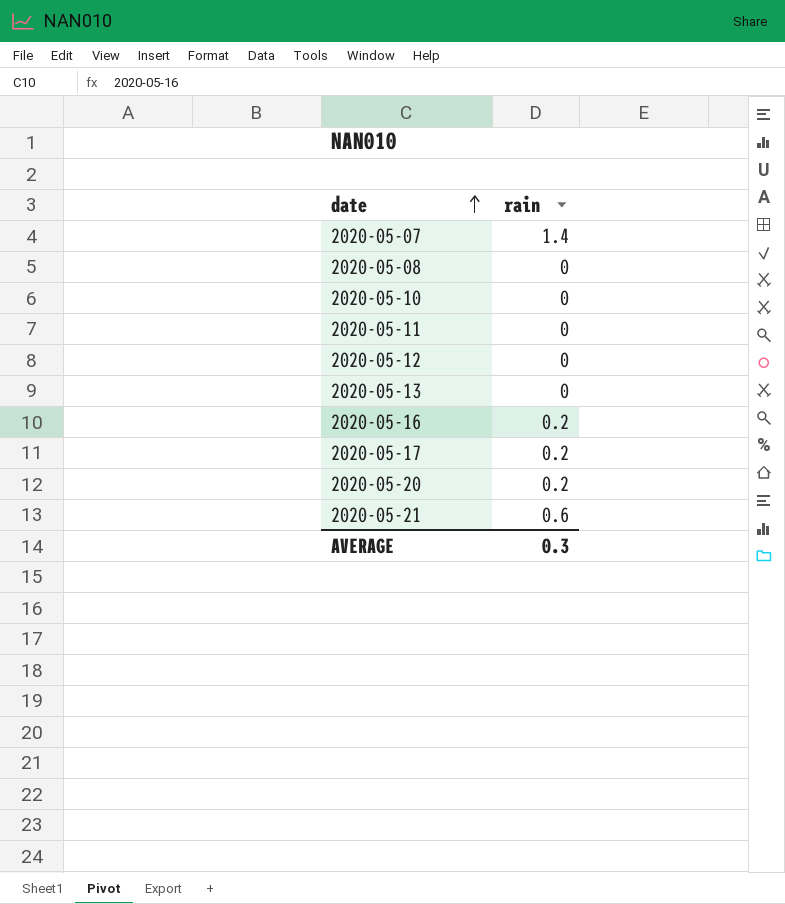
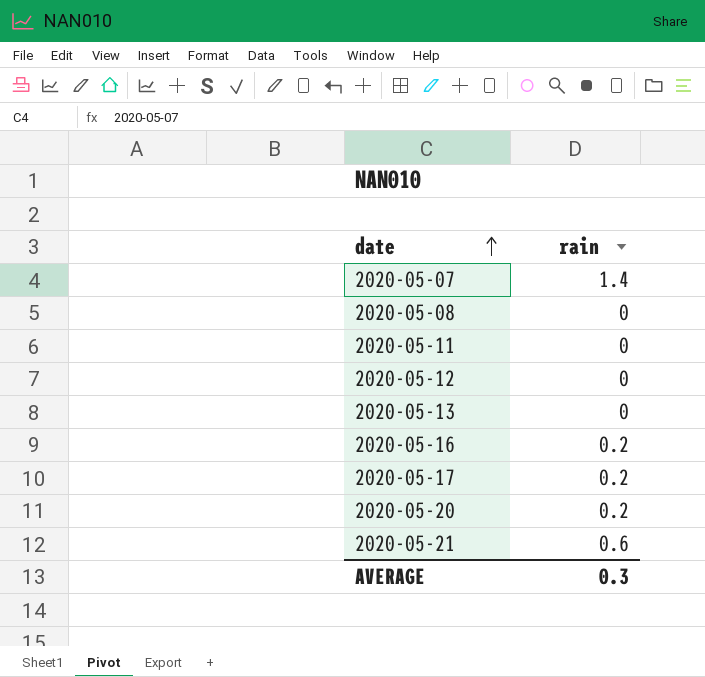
row 2020-05-10: 0 -> none

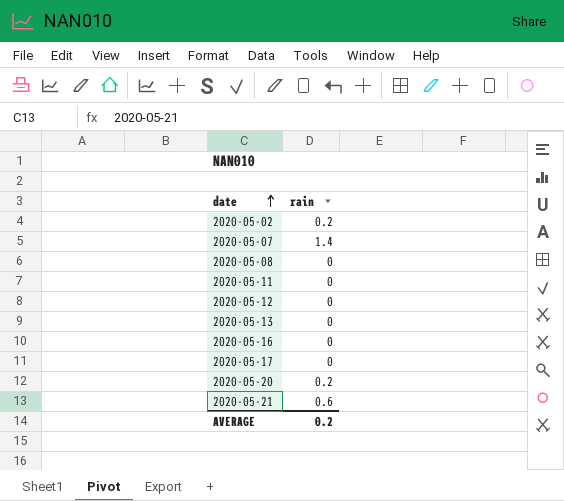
row 2020-05-02: none -> 0.2
2020-05-16 | rain: 0.2 -> 0
2020-05-17 | rain: 0.2 -> 0
AVERAGE | rain: 0.3 -> 0.2

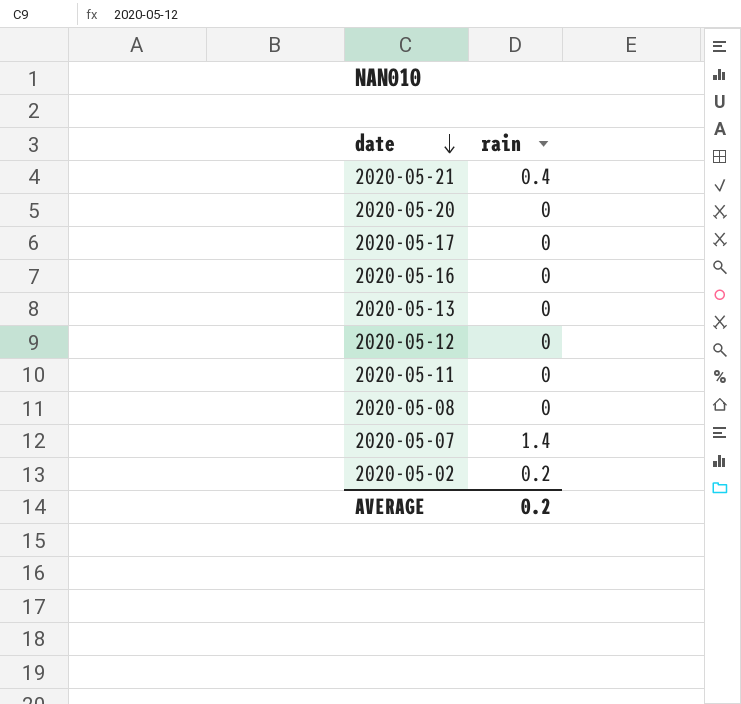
row order: date ascending -> date descending
2020-05-21 | rain: 0.6 -> 0.4
2020-05-20 | rain: 0.2 -> 0

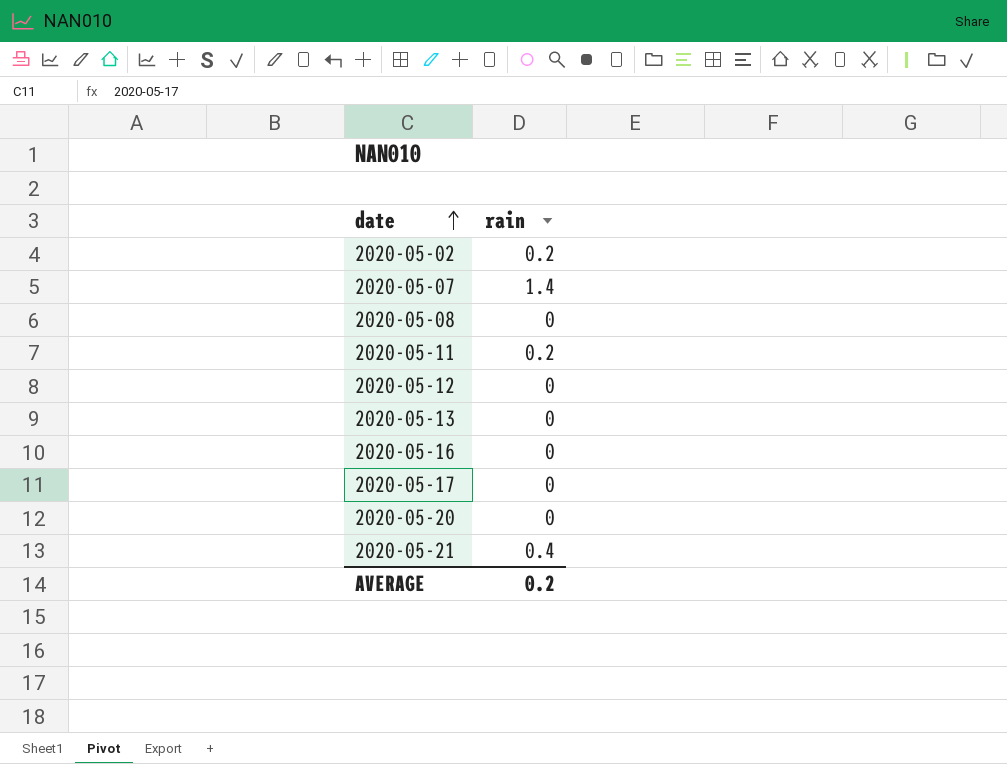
row order: date descending -> date ascending
2020-05-11 | rain: 0 -> 0.2

